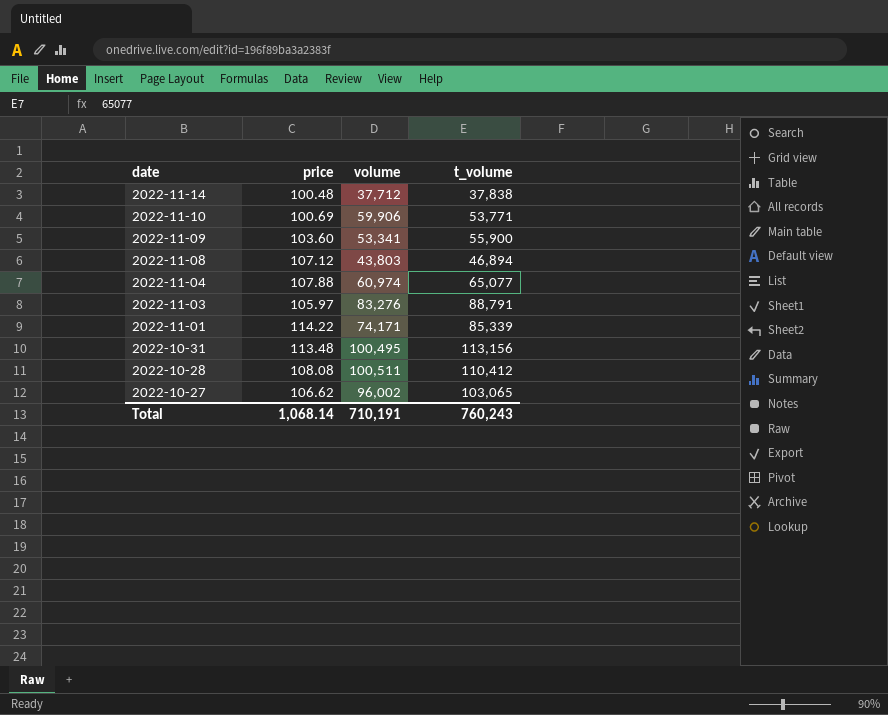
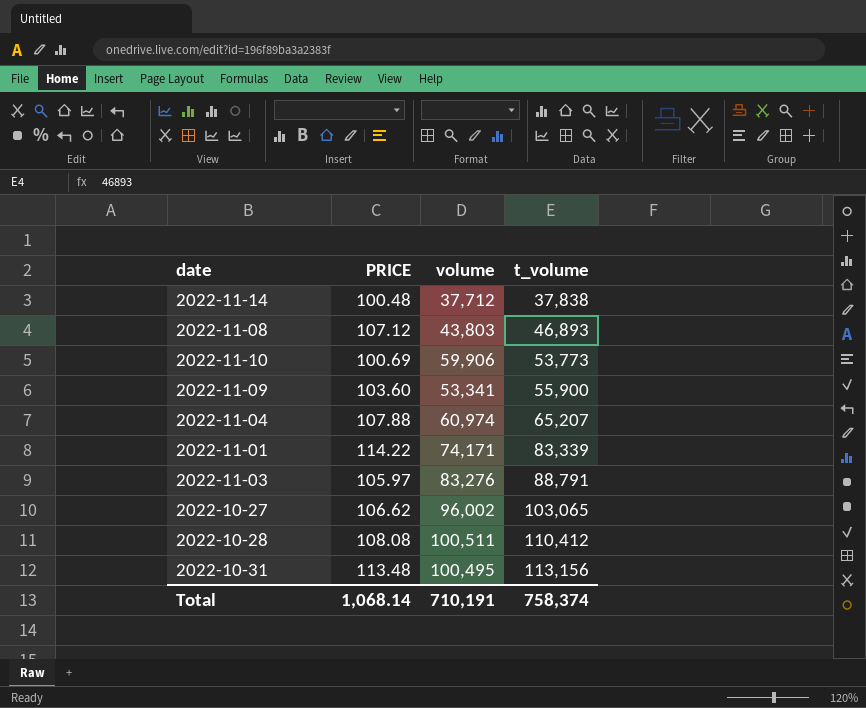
row order: date descending -> t_volume ascending
column name: price -> PRICE
2022-11-08 | t_volume: 46,894 -> 46,893
2022-11-10 | t_volume: 53,771 -> 53,773
2022-11-04 | t_volume: 65,077 -> 65,207
2022-11-01 | t_volume: 85,339 -> 83,339
Total | t_volume: 760,243 -> 758,374

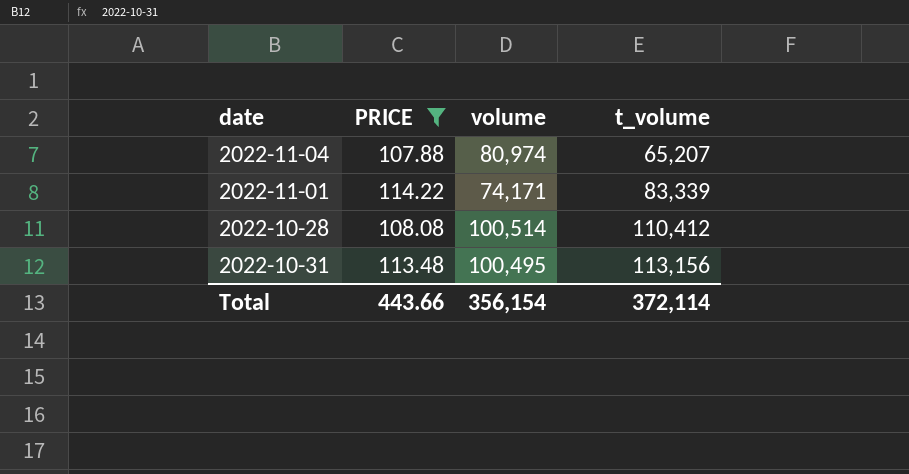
filter: none -> PRICE >= 107.88
2022-11-04 | volume: 60,974 -> 80,974
2022-10-28 | volume: 100,511 -> 100,514
Total | PRICE: 1,068.14 -> 443.66
Total | volume: 710,191 -> 356,154
Total | t_volume: 758,374 -> 372,114

